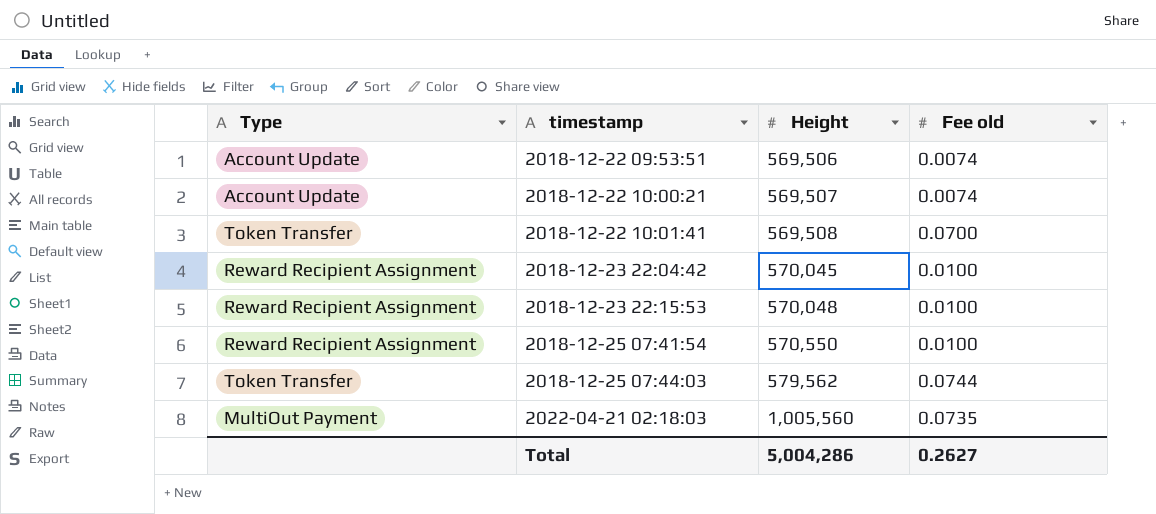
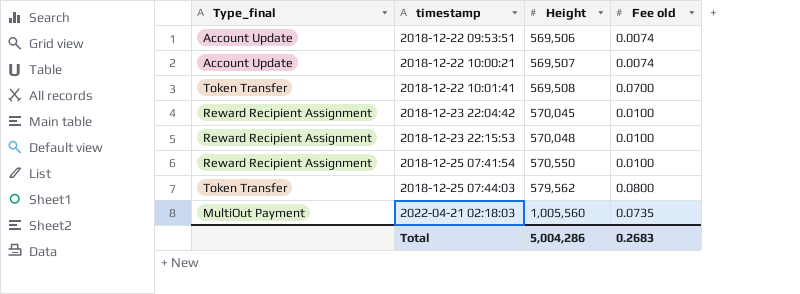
column name: Type -> Type_final
2018-12-25 07:44:03 | Fee old: 0.0744 -> 0.0800
Total | Fee old: 0.2627 -> 0.2683

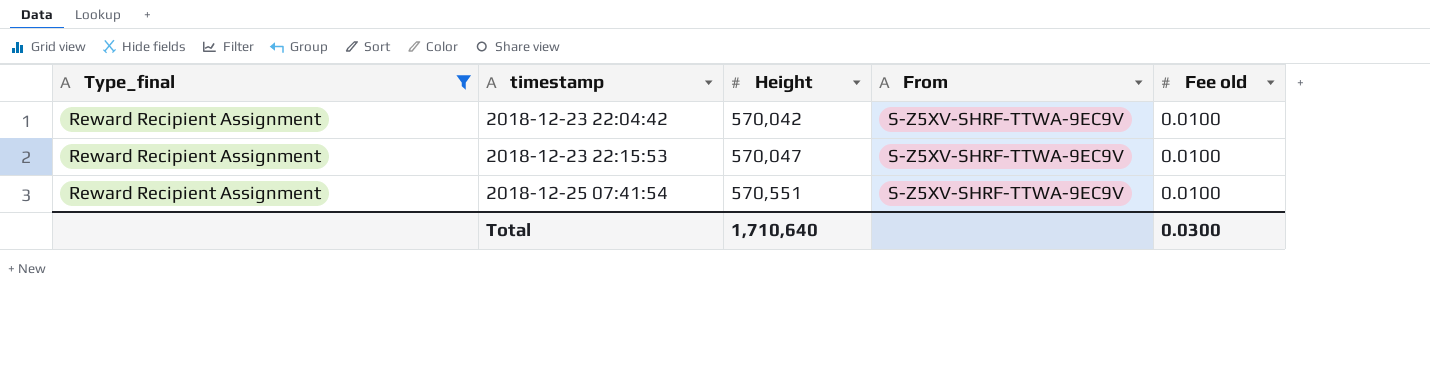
filter: none -> Type_final = Reward Recipient Assignment
column From | position: none -> 4
2018-12-23 22:04:42 | Height: 570,045 -> 570,042
2018-12-23 22:15:53 | Height: 570,048 -> 570,047
2018-12-25 07:41:54 | Height: 570,550 -> 570,551
Total | Height: 5,004,286 -> 1,710,640
Total | Fee old: 0.2683 -> 0.0300

